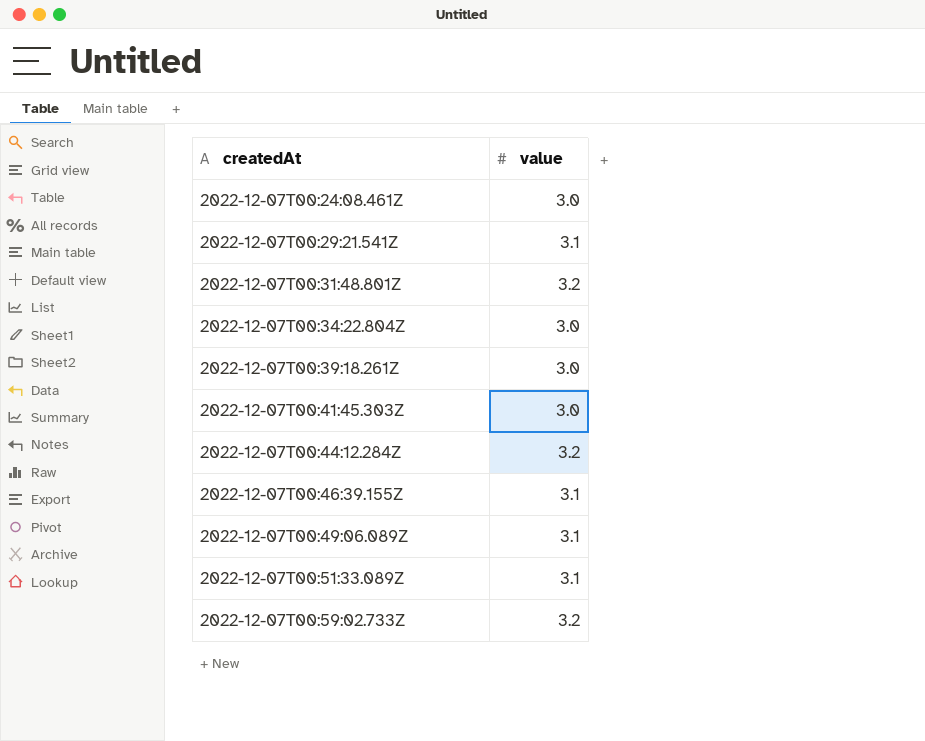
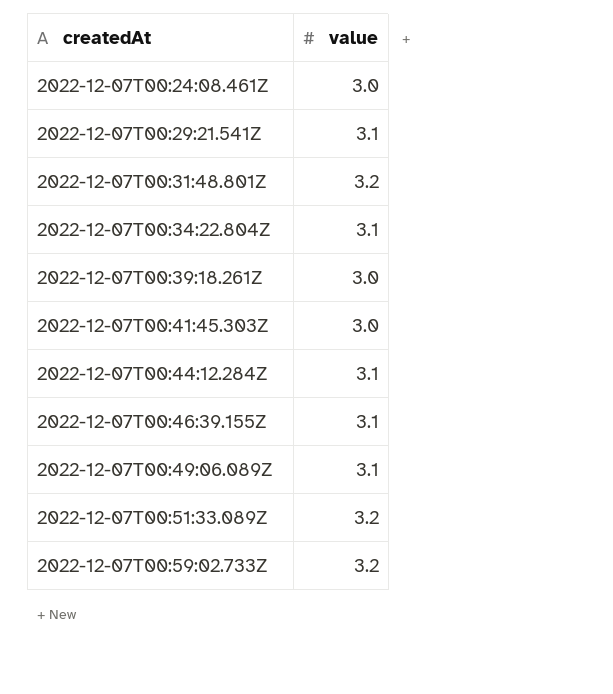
2022-12-07T00:34:22.804Z | value: 3.0 -> 3.1
2022-12-07T00:44:12.284Z | value: 3.2 -> 3.1
2022-12-07T00:51:33.089Z | value: 3.1 -> 3.2

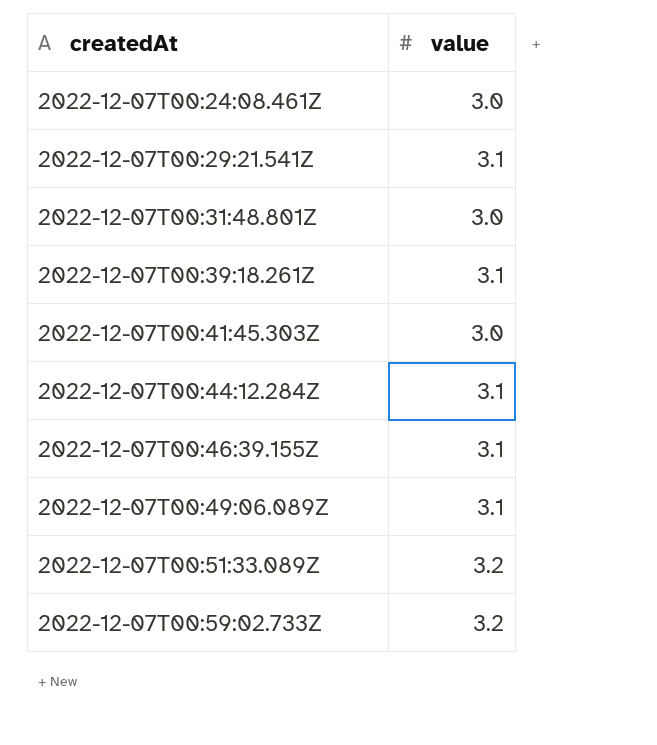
row 2022-12-07T00:34:22.804Z: 3.1 -> none
2022-12-07T00:31:48.801Z | value: 3.2 -> 3.0
2022-12-07T00:39:18.261Z | value: 3.0 -> 3.1

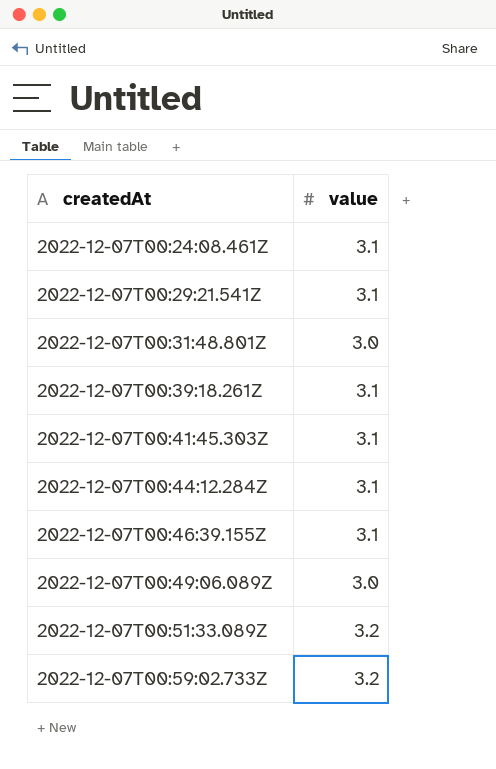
2022-12-07T00:24:08.461Z | value: 3.0 -> 3.1
2022-12-07T00:41:45.303Z | value: 3.0 -> 3.1
2022-12-07T00:49:06.089Z | value: 3.1 -> 3.0

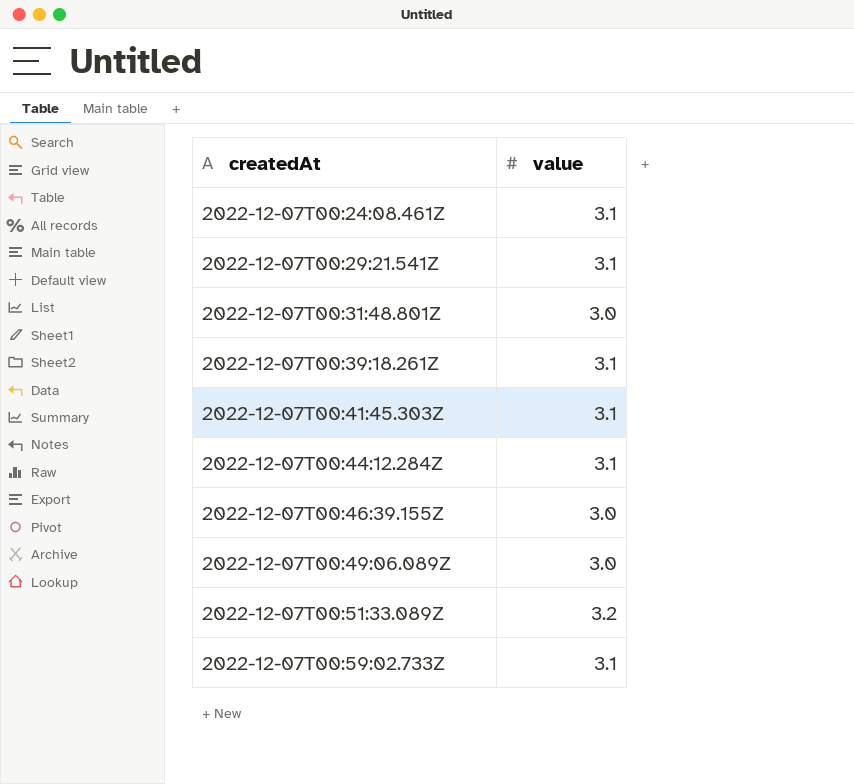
2022-12-07T00:46:39.155Z | value: 3.1 -> 3.0
2022-12-07T00:59:02.733Z | value: 3.2 -> 3.1

